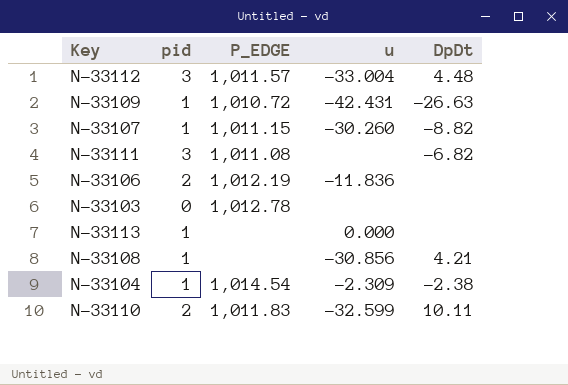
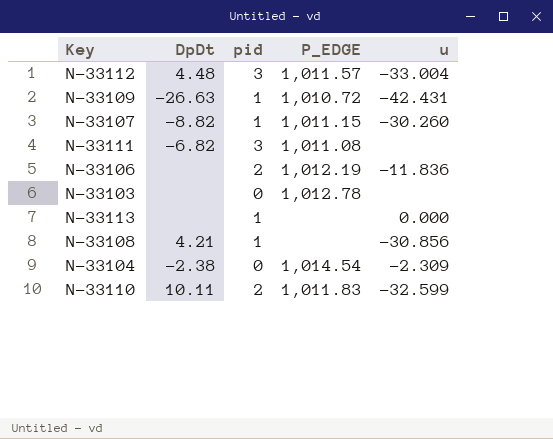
column DpDt | position: 5 -> 2
N-33104 | pid: 1 -> 0

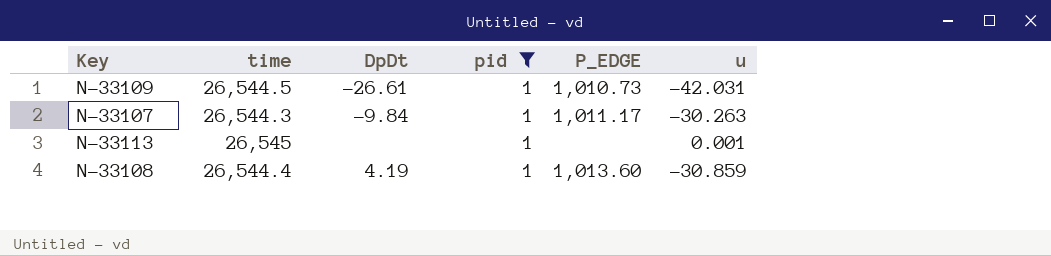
filter: none -> pid = 1
column time | position: none -> 2
N-33109 | DpDt: -26.63 -> -26.61
N-33109 | P_EDGE: 1,010.72 -> 1,010.73
N-33109 | u: -42.431 -> -42.031
N-33107 | DpDt: -8.82 -> -9.84
N-33107 | P_EDGE: 1,011.15 -> 1,011.17
N-33107 | u: -30.260 -> -30.263
N-33113 | u: 0.000 -> 0.001
N-33108 | DpDt: 4.21 -> 4.19
N-33108 | P_EDGE: none -> 1,013.60
N-33108 | u: -30.856 -> -30.859

